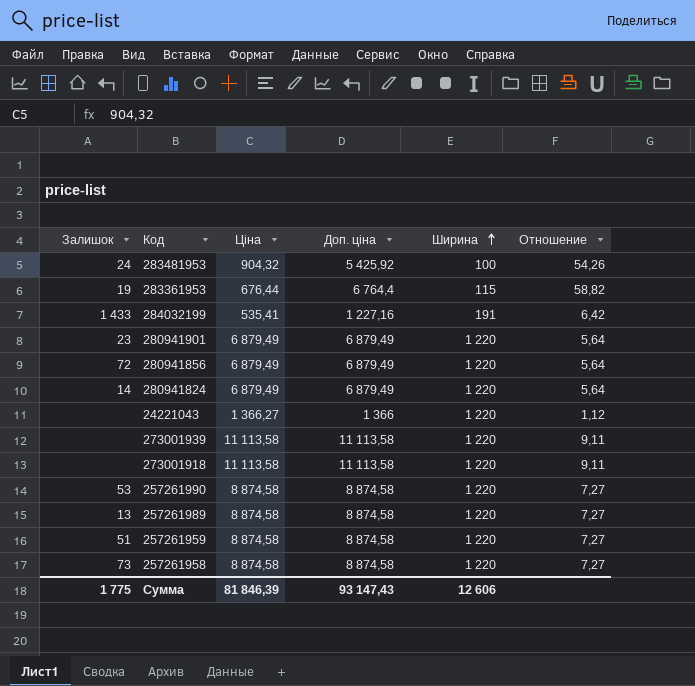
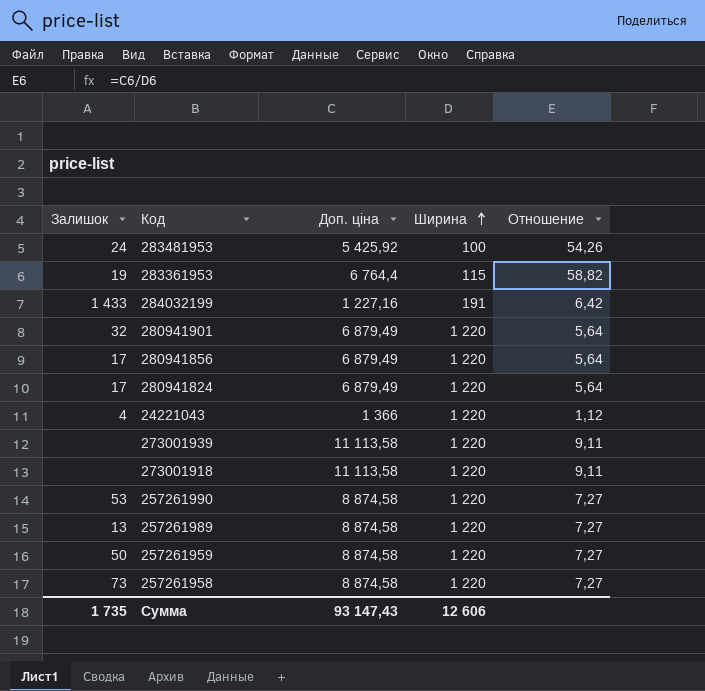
column Ціна | position: 3 -> none
280941901 | Залишок: 23 -> 32
280941856 | Залишок: 72 -> 17
280941824 | Залишок: 14 -> 17
24221043 | Залишок: none -> 4
257261959 | Залишок: 51 -> 50
Сумма | Залишок: 1 775 -> 1 735

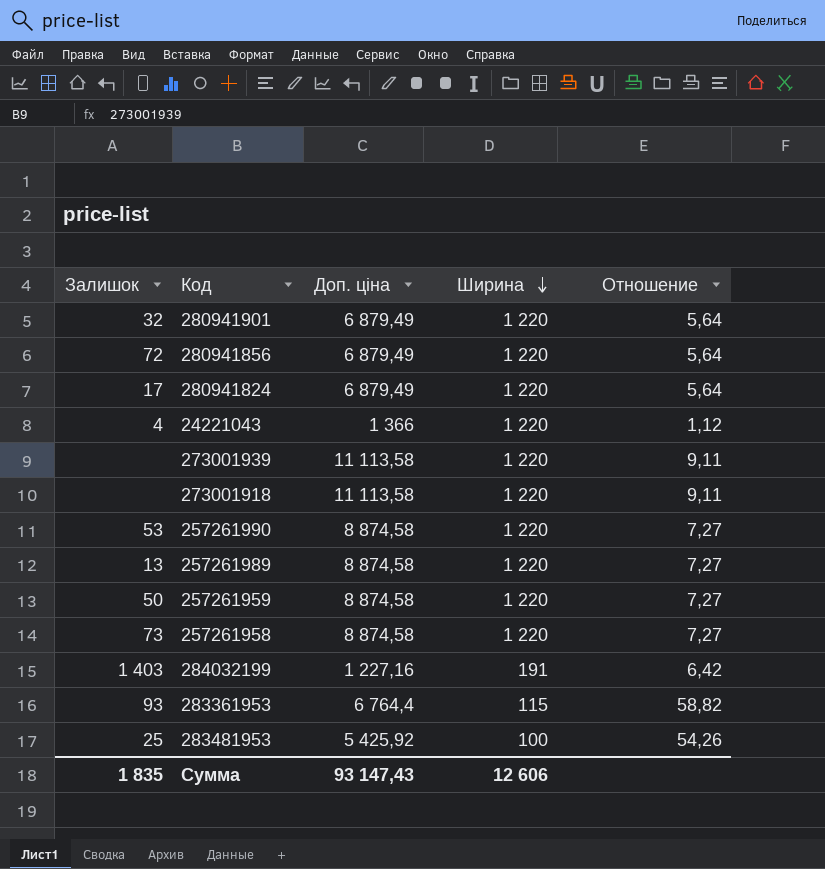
row order: Ширина ascending -> Ширина descending
280941856 | Залишок: 17 -> 72
284032199 | Залишок: 1 433 -> 1 403
283361953 | Залишок: 19 -> 93
283481953 | Залишок: 24 -> 25
Сумма | Залишок: 1 735 -> 1 835

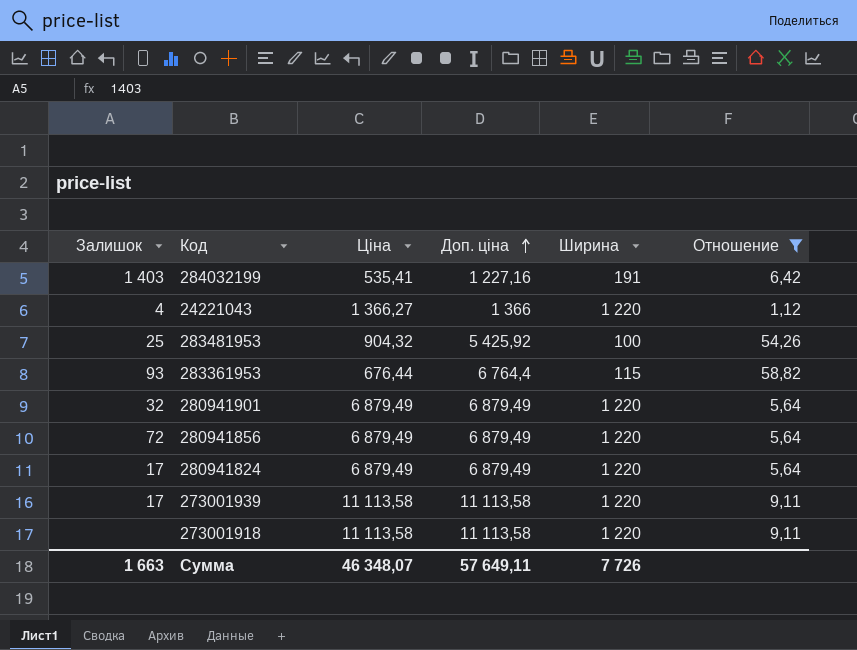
filter: none -> Отношение != 7,27
row order: Ширина descending -> Доп. ціна ascending
column Ціна | position: none -> 3
273001939 | Залишок: none -> 17
Сумма | Залишок: 1 835 -> 1 663
Сумма | Доп. ціна: 93 147,43 -> 57 649,11
Сумма | Ширина: 12 606 -> 7 726

